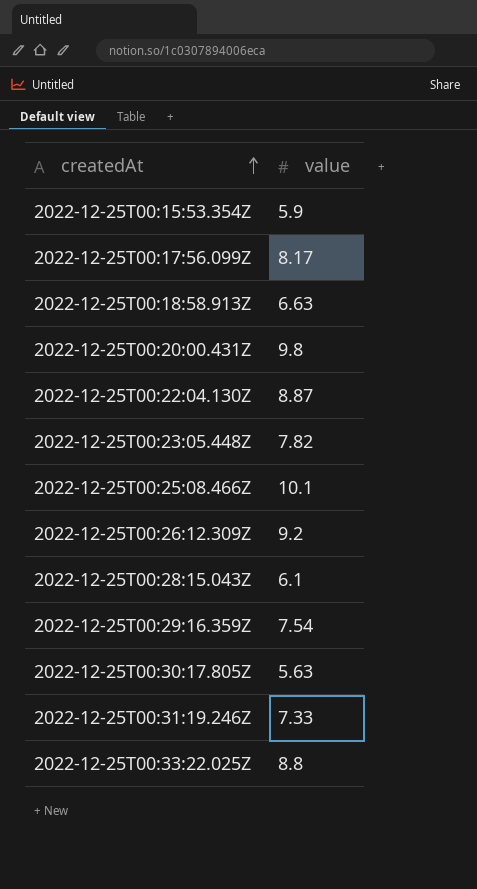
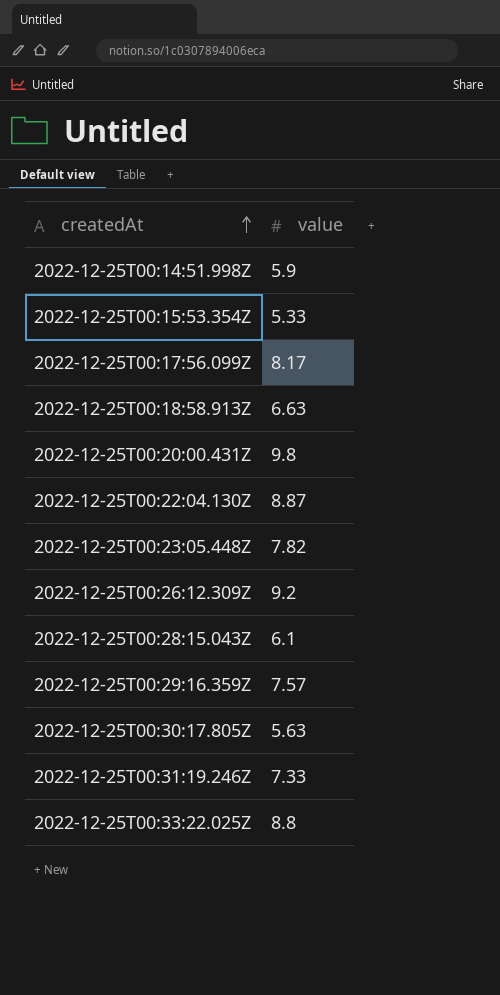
row 2022-12-25T00:25:08.466Z: 10.1 -> none
row 2022-12-25T00:14:51.998Z: none -> 5.9
2022-12-25T00:15:53.354Z | value: 5.9 -> 5.33
2022-12-25T00:29:16.359Z | value: 7.54 -> 7.57

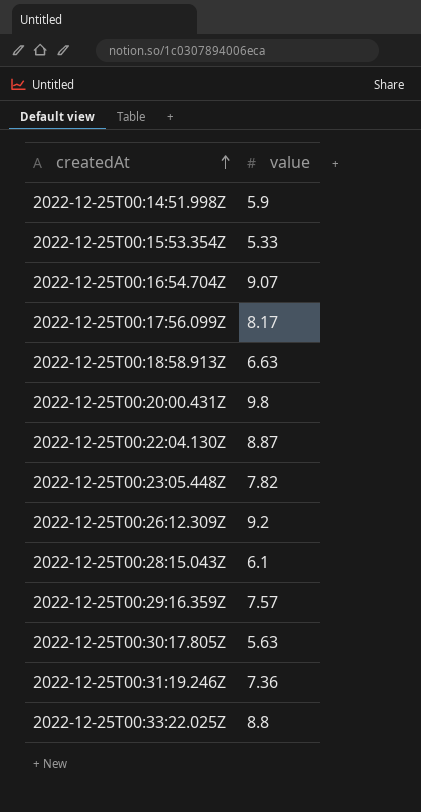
row 2022-12-25T00:16:54.704Z: none -> 9.07
2022-12-25T00:31:19.246Z | value: 7.33 -> 7.36

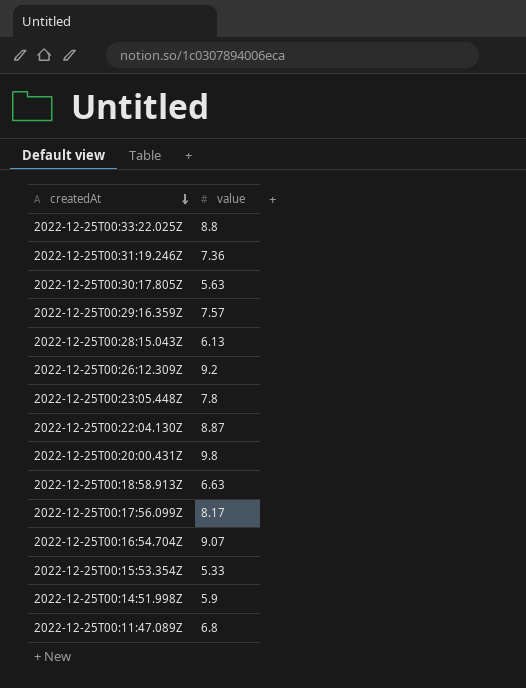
row order: createdAt ascending -> createdAt descending
2022-12-25T00:28:15.043Z | value: 6.1 -> 6.13
2022-12-25T00:23:05.448Z | value: 7.82 -> 7.8
row 2022-12-25T00:11:47.089Z: none -> 6.8

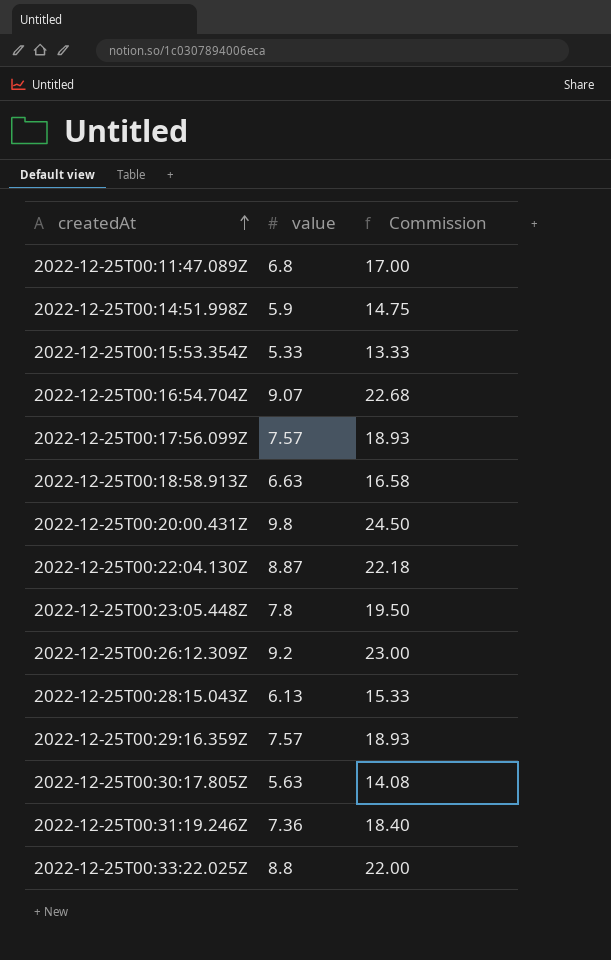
row order: createdAt descending -> createdAt ascending
column Commission | formula: none -> [value] * 2.5
2022-12-25T00:17:56.099Z | value: 8.17 -> 7.57

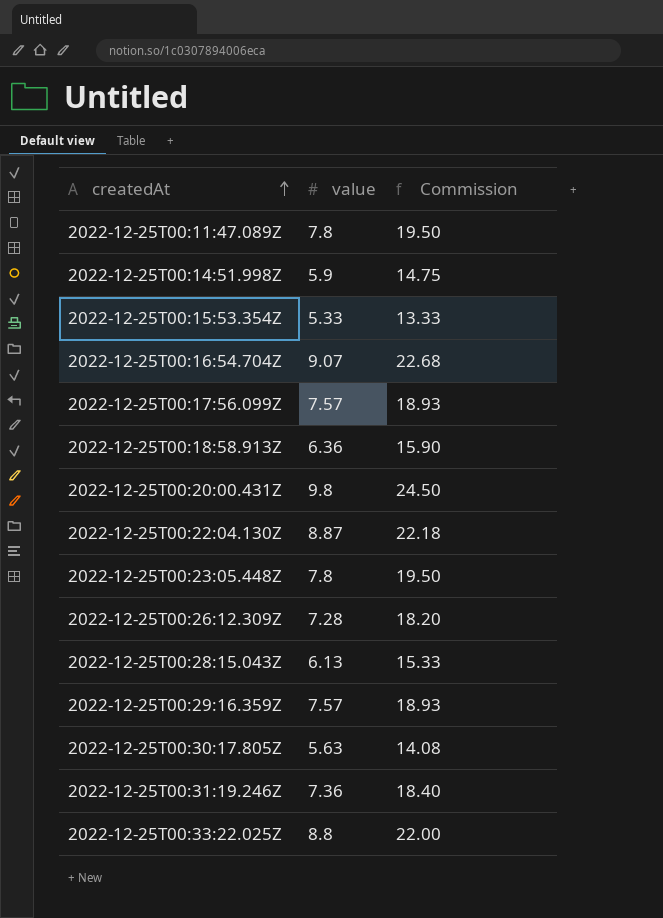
2022-12-25T00:11:47.089Z | value: 6.8 -> 7.8
2022-12-25T00:11:47.089Z | Commission: 17.00 -> 19.50
2022-12-25T00:18:58.913Z | value: 6.63 -> 6.36
2022-12-25T00:18:58.913Z | Commission: 16.58 -> 15.90
2022-12-25T00:26:12.309Z | value: 9.2 -> 7.28
2022-12-25T00:26:12.309Z | Commission: 23.00 -> 18.20

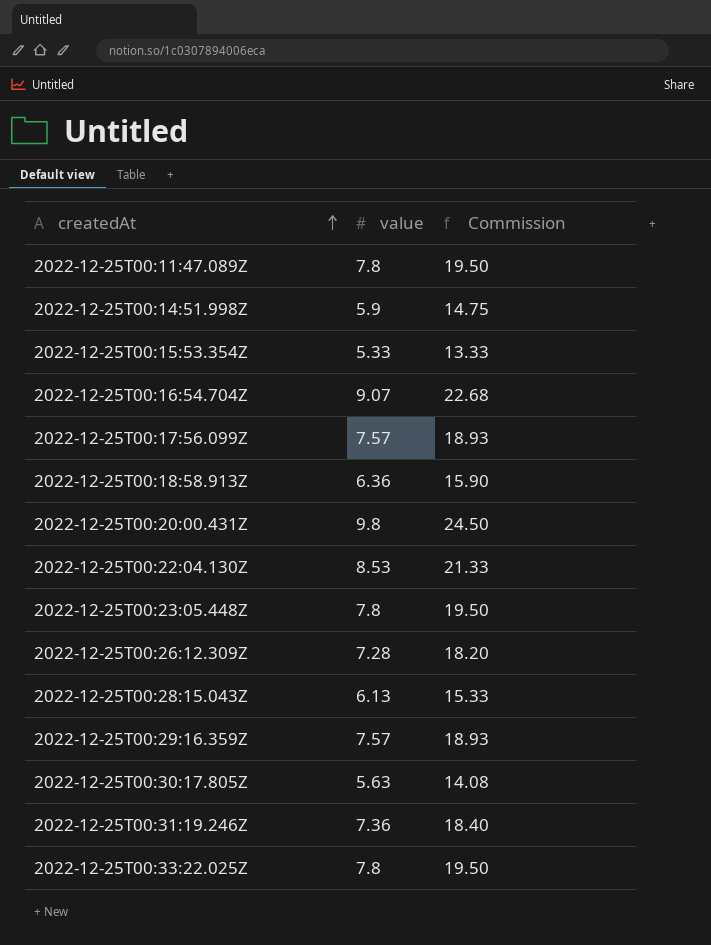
2022-12-25T00:22:04.130Z | value: 8.87 -> 8.53
2022-12-25T00:22:04.130Z | Commission: 22.18 -> 21.33
2022-12-25T00:33:22.025Z | value: 8.8 -> 7.8
2022-12-25T00:33:22.025Z | Commission: 22.00 -> 19.50

